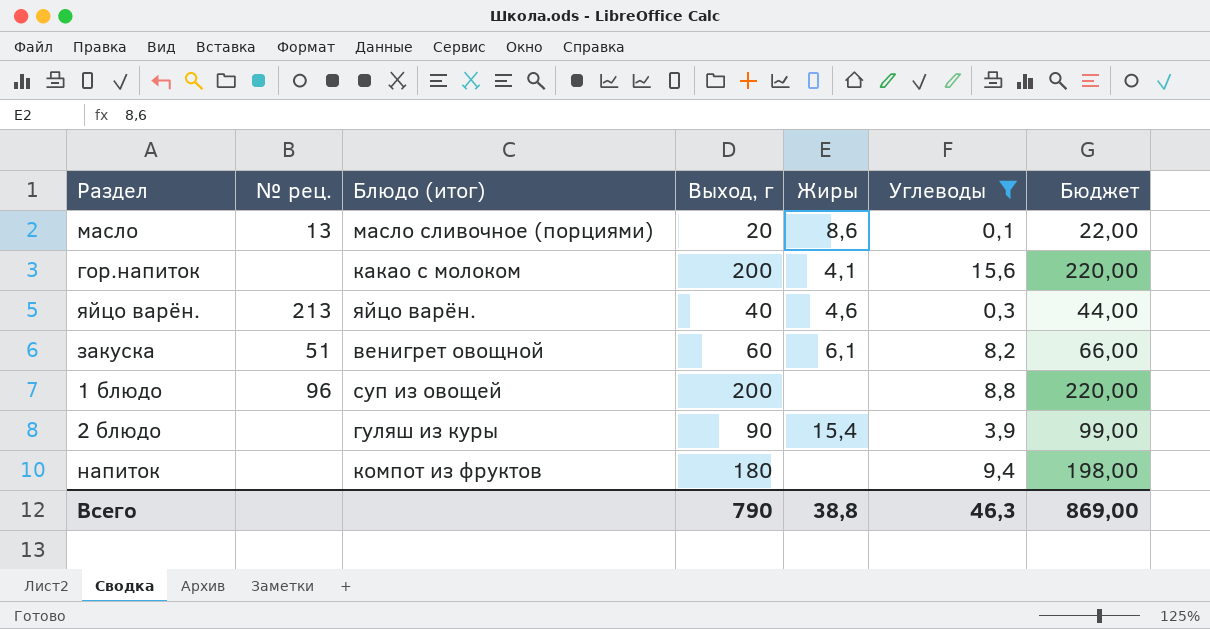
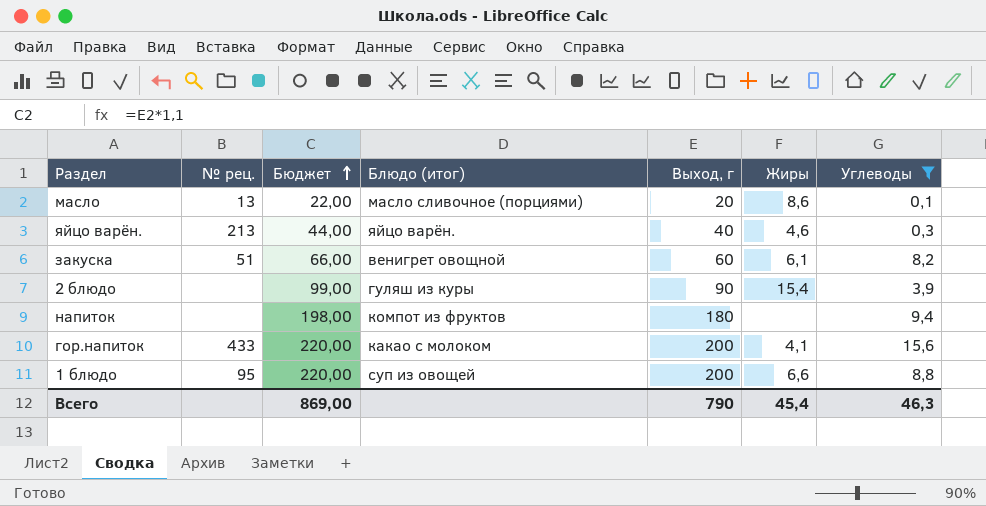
row order: none -> Бюджет ascending
column Бюджет | position: 7 -> 3
гор.напиток | № рец.: none -> 433
1 блюдо | № рец.: 96 -> 95
1 блюдо | Жиры: none -> 6,6
Всего | Жиры: 38,8 -> 45,4

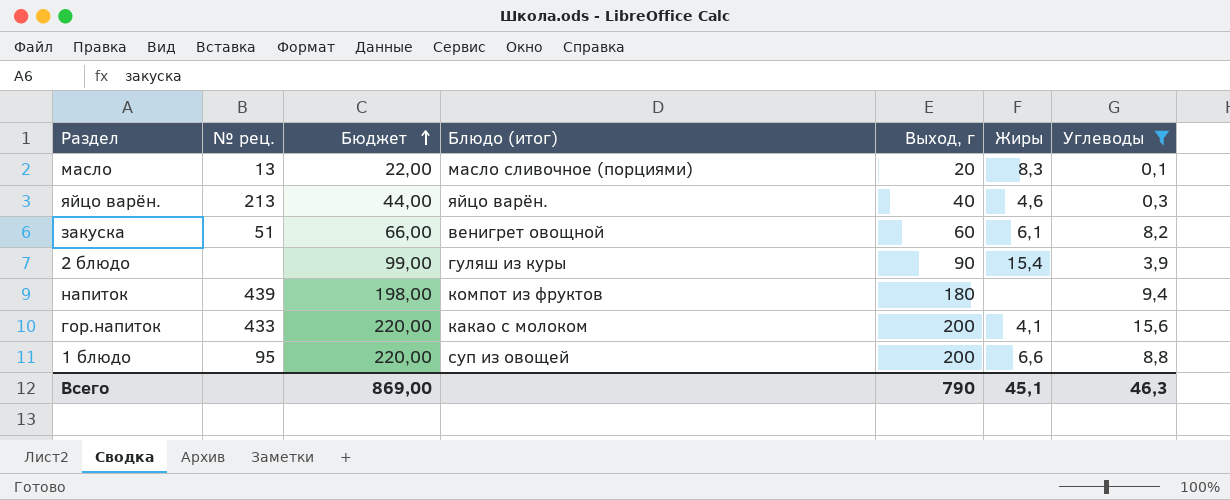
масло | Жиры: 8,6 -> 8,3
напиток | № рец.: none -> 439
Всего | Жиры: 45,4 -> 45,1

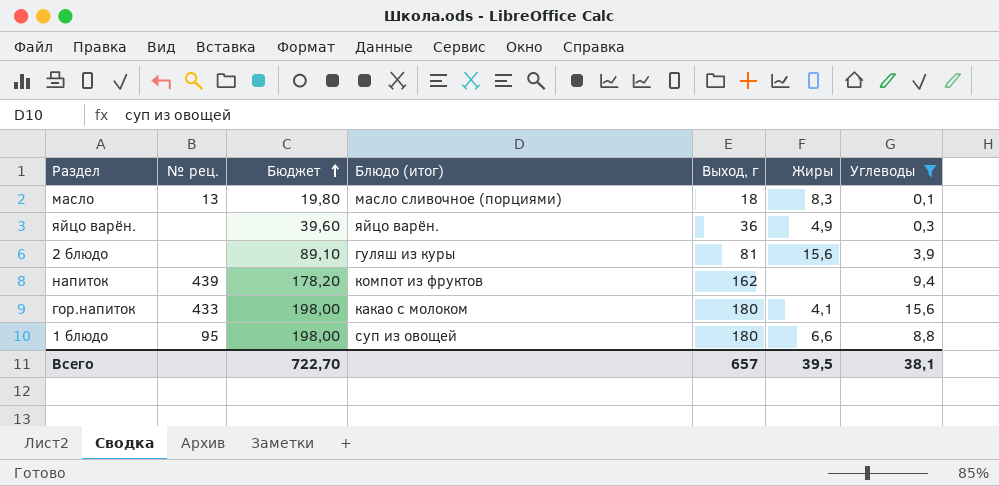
row закуска: 51 | 66,00 | венигрет овощной | 60 | 6,1 | 8,2 -> none
масло | Бюджет: 22,00 -> 19,80
масло | Выход, г: 20 -> 18
яйцо варён. | № рец.: 213 -> none
яйцо варён. | Бюджет: 44,00 -> 39,60
яйцо варён. | Выход, г: 40 -> 36
яйцо варён. | Жиры: 4,6 -> 4,9
2 блюдо | Бюджет: 99,00 -> 89,10
2 блюдо | Выход, г: 90 -> 81
2 блюдо | Жиры: 15,4 -> 15,6
напиток | Бюджет: 198,00 -> 178,20
напиток | Выход, г: 180 -> 162
гор.напиток | Бюджет: 220,00 -> 198,00
гор.напиток | Выход, г: 200 -> 180
1 блюдо | Бюджет: 220,00 -> 198,00
1 блюдо | Выход, г: 200 -> 180
Всего | Бюджет: 869,00 -> 722,70
Всего | Выход, г: 790 -> 657
Всего | Жиры: 45,1 -> 39,5
Всего | Углеводы: 46,3 -> 38,1

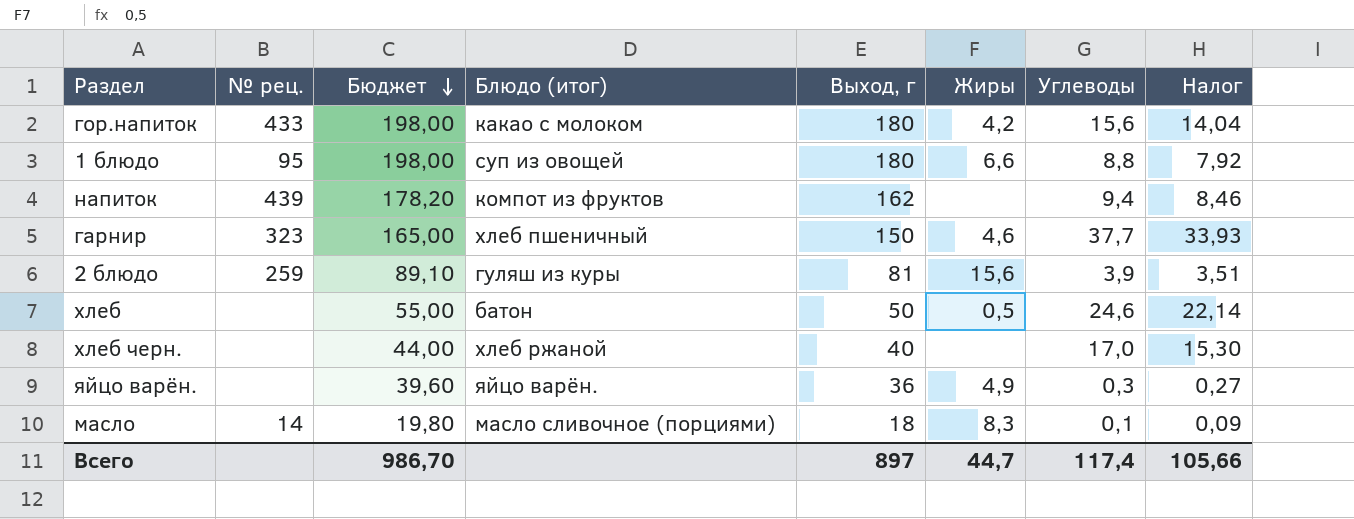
filter: Углеводы <= 15,6 -> none
row order: Бюджет ascending -> Бюджет descending
column Налог | formula: none -> [Углеводы] * 0,9
гор.напиток | Жиры: 4,1 -> 4,2
2 блюдо | № рец.: none -> 259
масло | № рец.: 13 -> 14
Всего | Бюджет: 722,70 -> 986,70
Всего | Выход, г: 657 -> 897
Всего | Жиры: 39,5 -> 44,7
Всего | Углеводы: 38,1 -> 117,4

